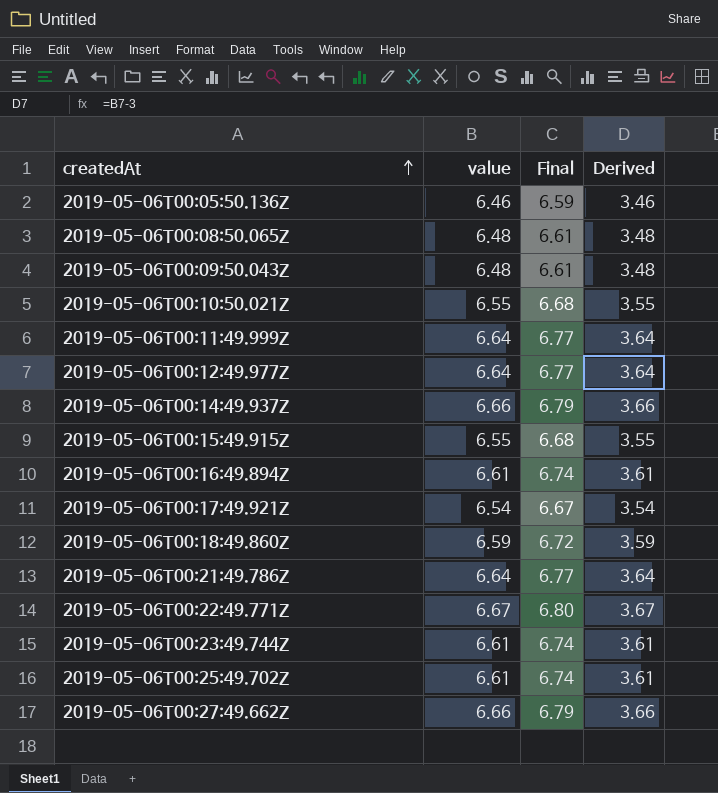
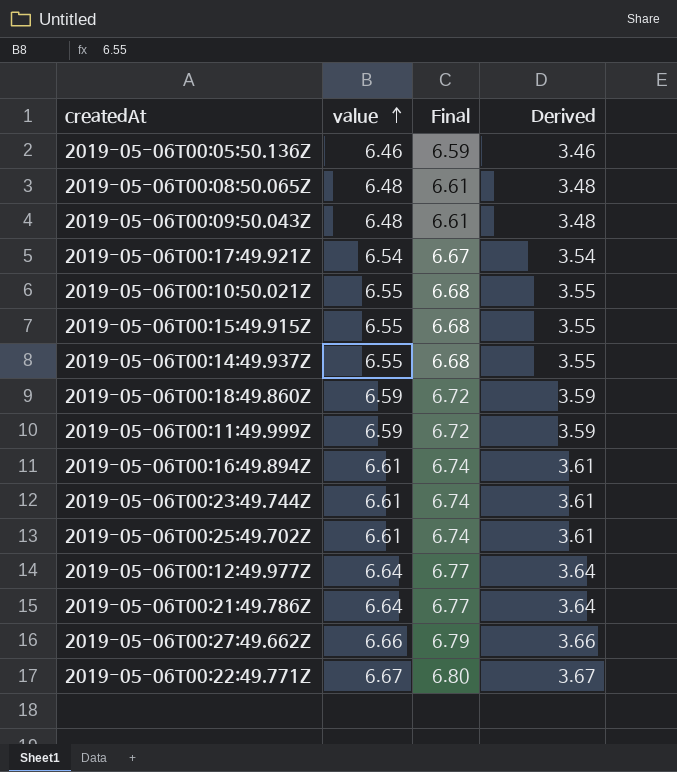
row order: createdAt ascending -> value ascending
2019-05-06T00:14:49.937Z | value: 6.66 -> 6.55
2019-05-06T00:14:49.937Z | Final: 6.79 -> 6.68
2019-05-06T00:14:49.937Z | Derived: 3.66 -> 3.55
2019-05-06T00:11:49.999Z | value: 6.64 -> 6.59
2019-05-06T00:11:49.999Z | Final: 6.77 -> 6.72
2019-05-06T00:11:49.999Z | Derived: 3.64 -> 3.59

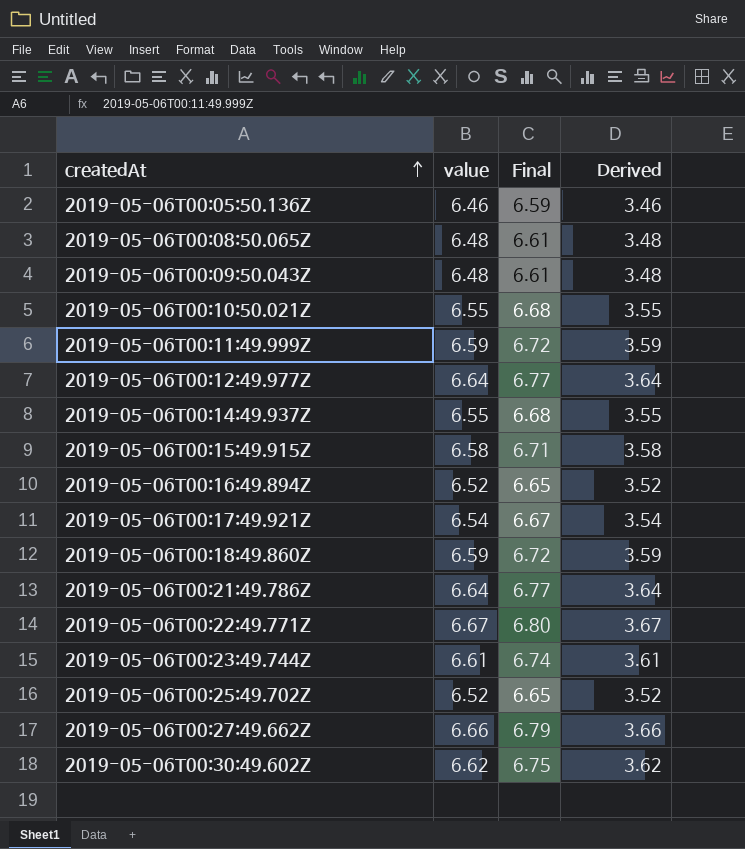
row order: value ascending -> createdAt ascending
2019-05-06T00:15:49.915Z | value: 6.55 -> 6.58
2019-05-06T00:15:49.915Z | Final: 6.68 -> 6.71
2019-05-06T00:15:49.915Z | Derived: 3.55 -> 3.58
2019-05-06T00:16:49.894Z | value: 6.61 -> 6.52
2019-05-06T00:16:49.894Z | Final: 6.74 -> 6.65
2019-05-06T00:16:49.894Z | Derived: 3.61 -> 3.52
2019-05-06T00:25:49.702Z | value: 6.61 -> 6.52
2019-05-06T00:25:49.702Z | Final: 6.74 -> 6.65
2019-05-06T00:25:49.702Z | Derived: 3.61 -> 3.52
row 2019-05-06T00:30:49.602Z: none -> 6.62 | 6.75 | 3.62

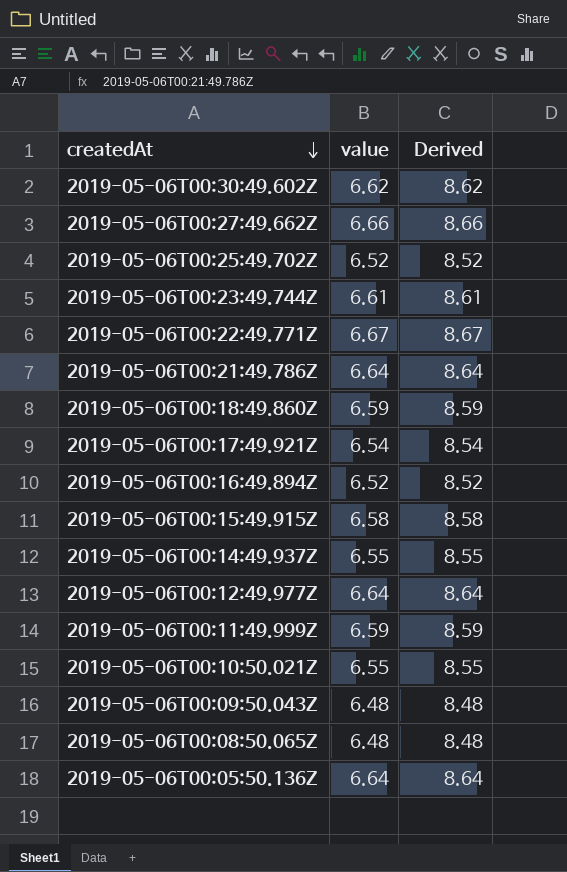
row order: createdAt ascending -> createdAt descending
column Final | formula: [value] * 1.02 -> none
column Derived | formula: [value] - 3 -> [value] + 2
2019-05-06T00:05:50.136Z | value: 6.46 -> 6.64

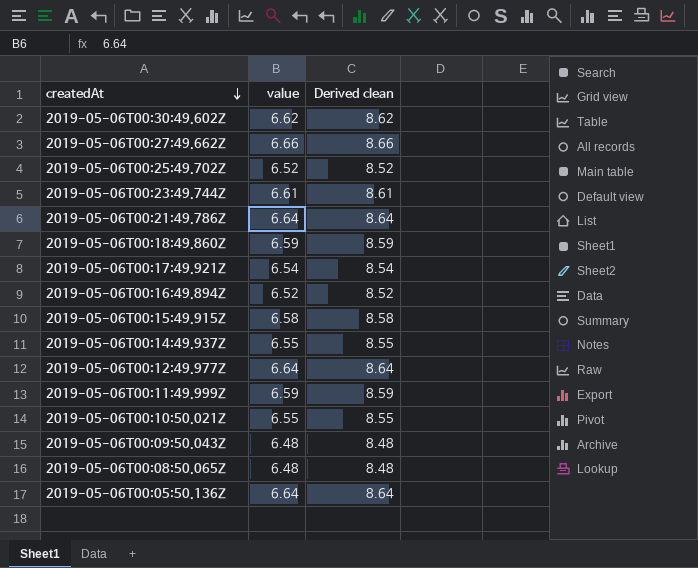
column name: Derived -> Derived clean
row 2019-05-06T00:22:49.771Z: 6.67 | 8.67 -> none

